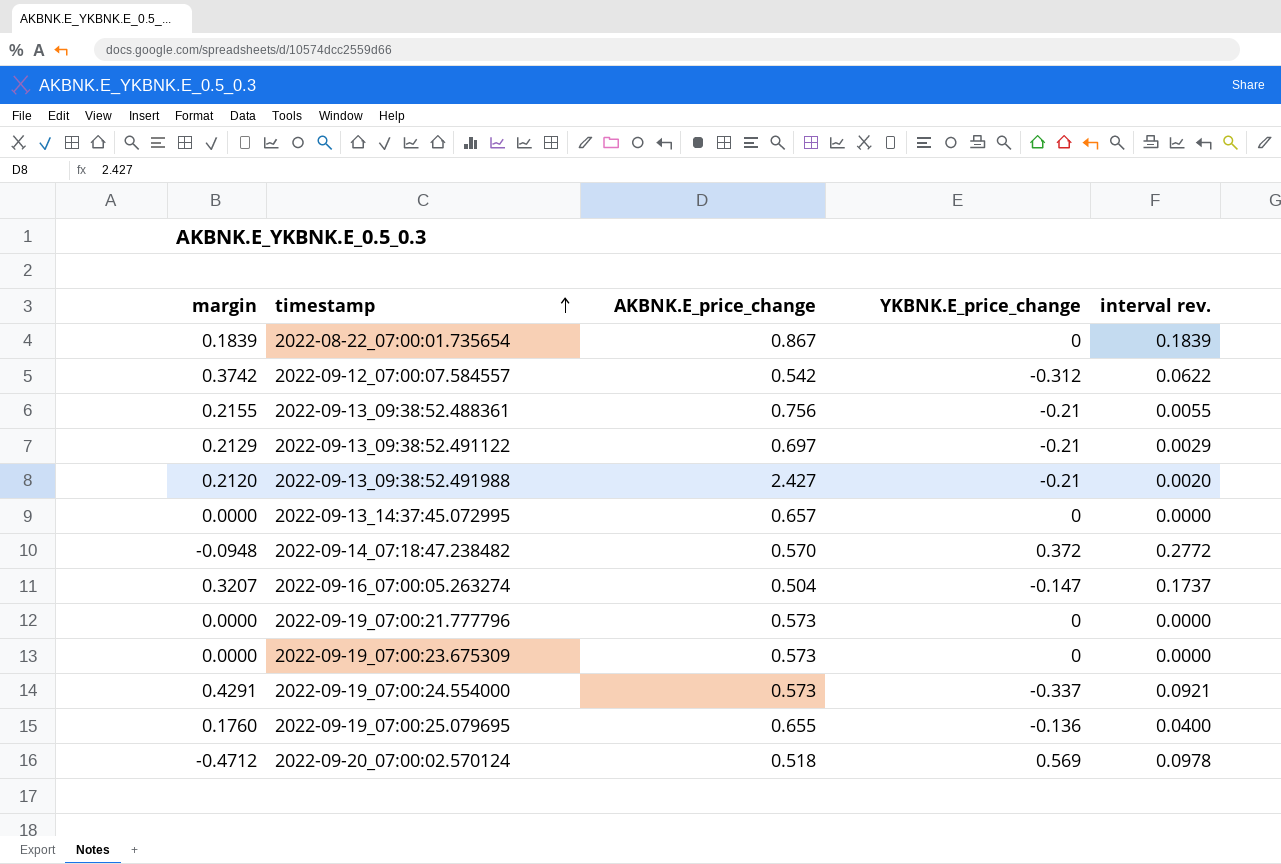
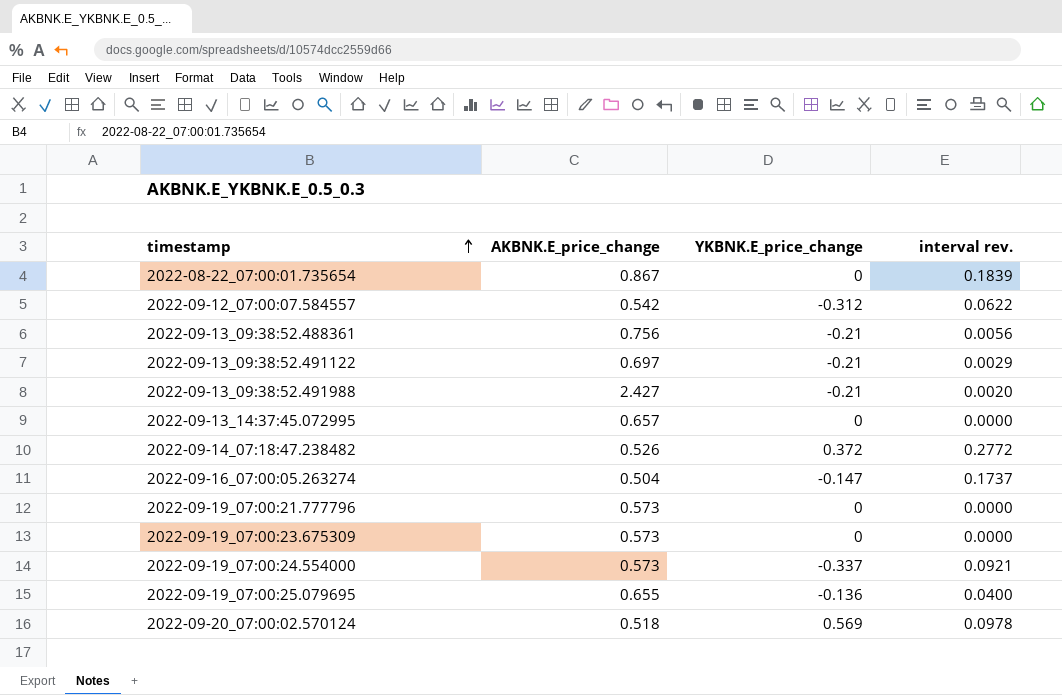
column margin | formula: [interval rev.] - [YKBNK.E_price_change] -> none
2022-09-13_09:38:52.488361 | interval rev.: 0.0055 -> 0.0056
2022-09-14_07:18:47.238482 | AKBNK.E_price_change: 0.570 -> 0.526

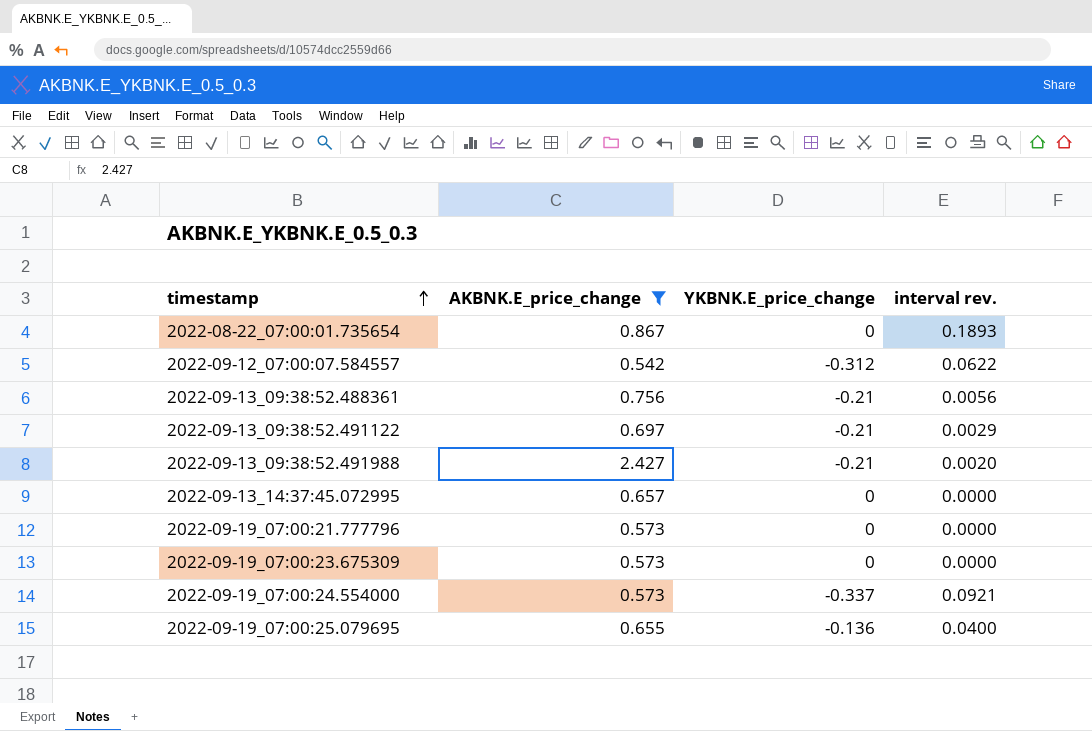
filter: none -> AKBNK.E_price_change >= 0.542
2022-08-22_07:00:01.735654 | interval rev.: 0.1839 -> 0.1893

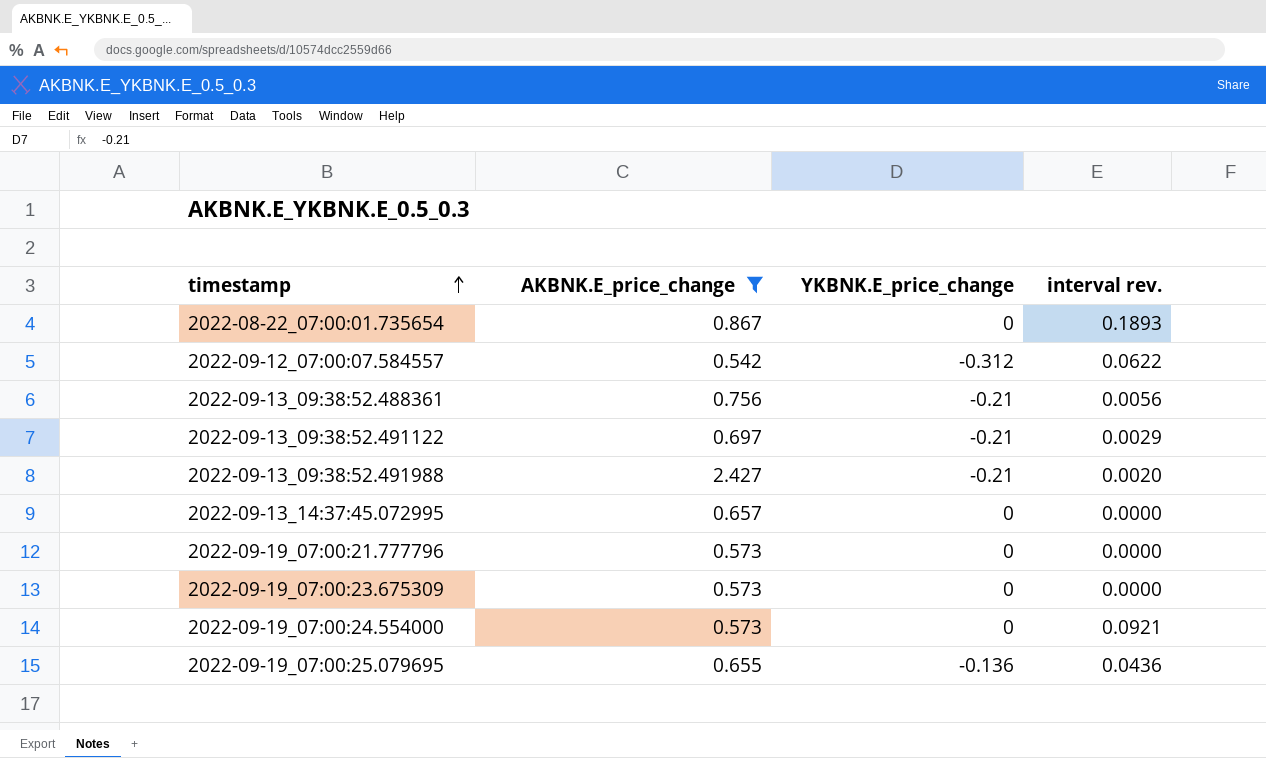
2022-09-19_07:00:24.554000 | YKBNK.E_price_change: -0.337 -> 0
2022-09-19_07:00:25.079695 | interval rev.: 0.0400 -> 0.0436

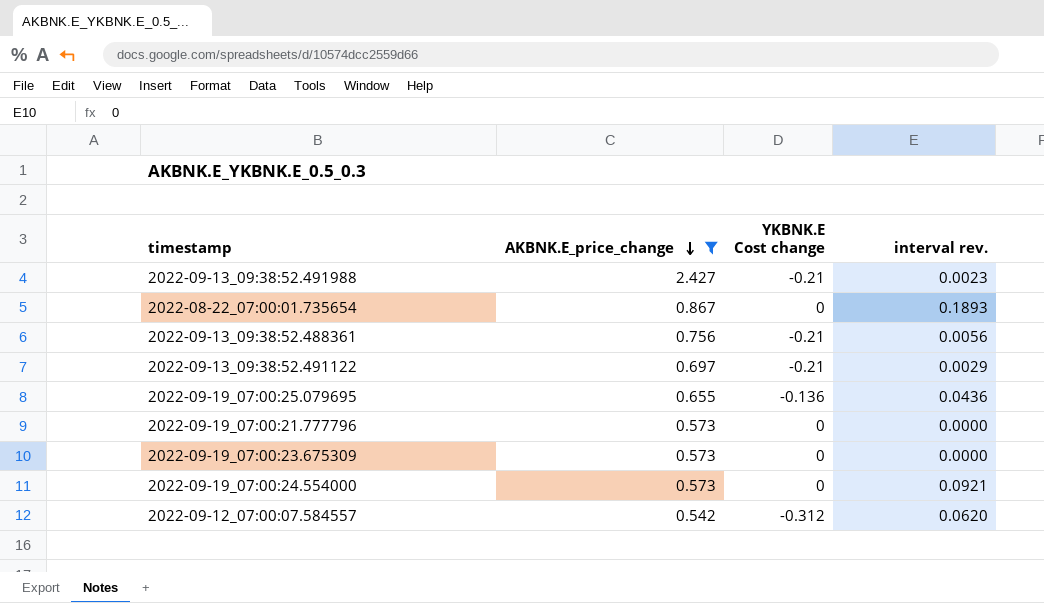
row order: timestamp ascending -> AKBNK.E_price_change descending
column name: YKBNK.E_price_change -> YKBNK.E Cost change
row 2022-09-13_14:37:45.072995: 0.657 | 0 | 0.0000 -> none
2022-09-13_09:38:52.491988 | interval rev.: 0.0020 -> 0.0023
2022-09-12_07:00:07.584557 | interval rev.: 0.0622 -> 0.0620

